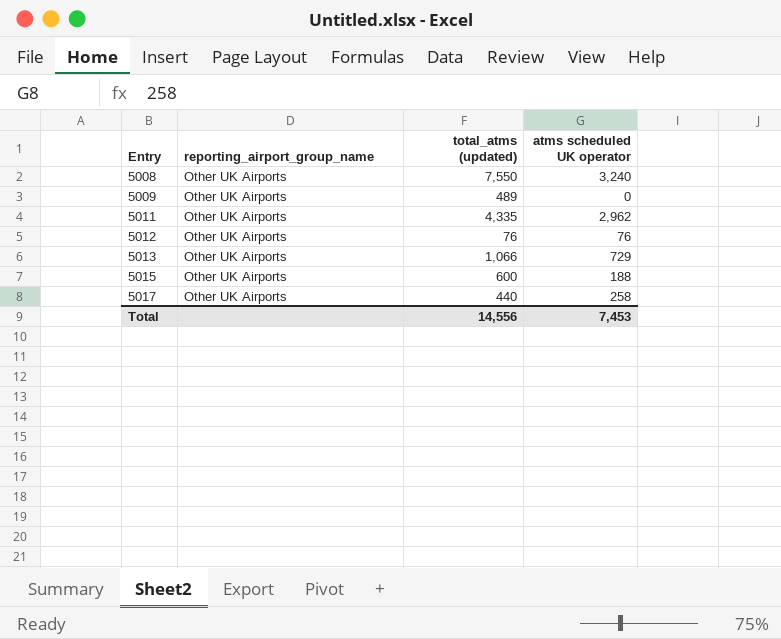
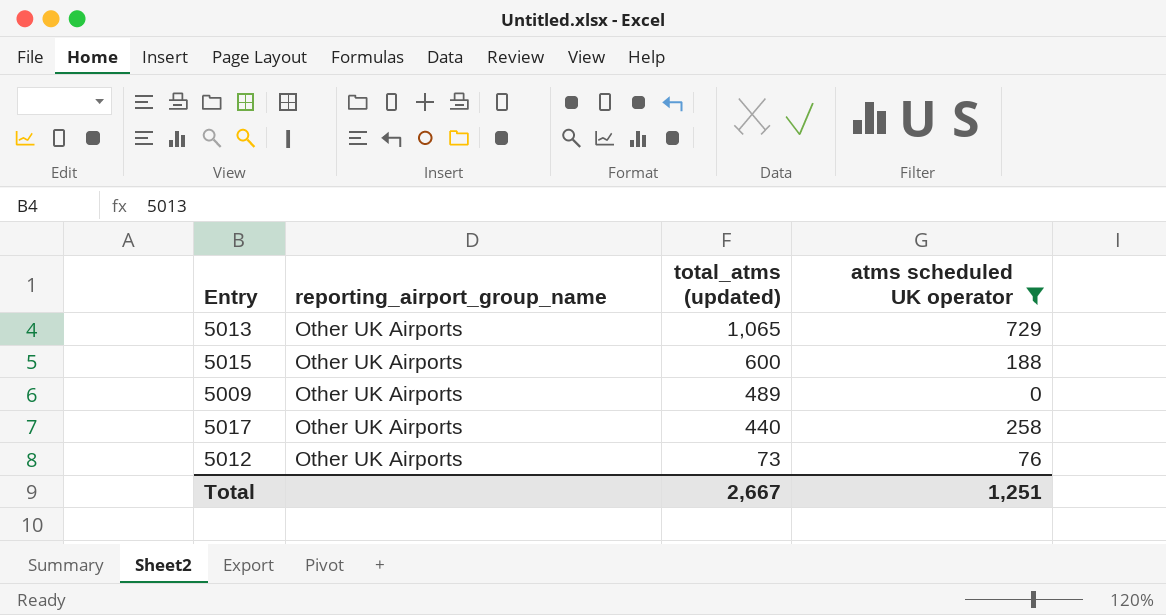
filter: none -> atms scheduled UK operator <= 729
row order: Entry ascending -> total_atms (updated) descending
5013 | total_atms (updated): 1,066 -> 1,065
5012 | total_atms (updated): 76 -> 73
Total | total_atms (updated): 14,556 -> 2,667
Total | atms scheduled UK operator: 7,453 -> 1,251

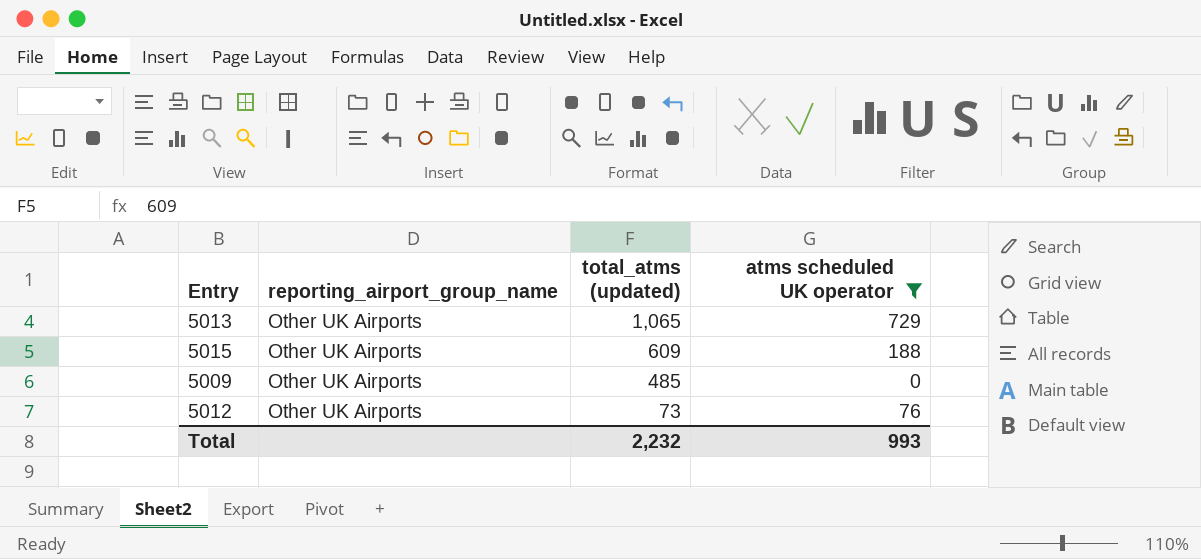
row 5017: Other UK Airports | 440 | 258 -> none
5015 | total_atms (updated): 600 -> 609
5009 | total_atms (updated): 489 -> 485
Total | total_atms (updated): 2,667 -> 2,232
Total | atms scheduled UK operator: 1,251 -> 993

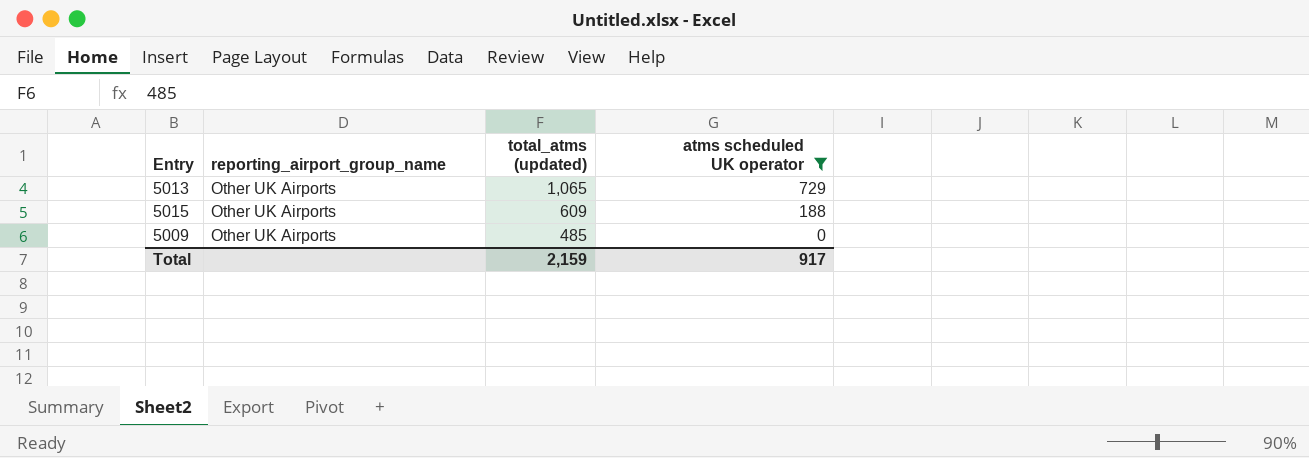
row 5012: Other UK Airports | 73 | 76 -> none
Total | total_atms (updated): 2,232 -> 2,159
Total | atms scheduled UK operator: 993 -> 917

